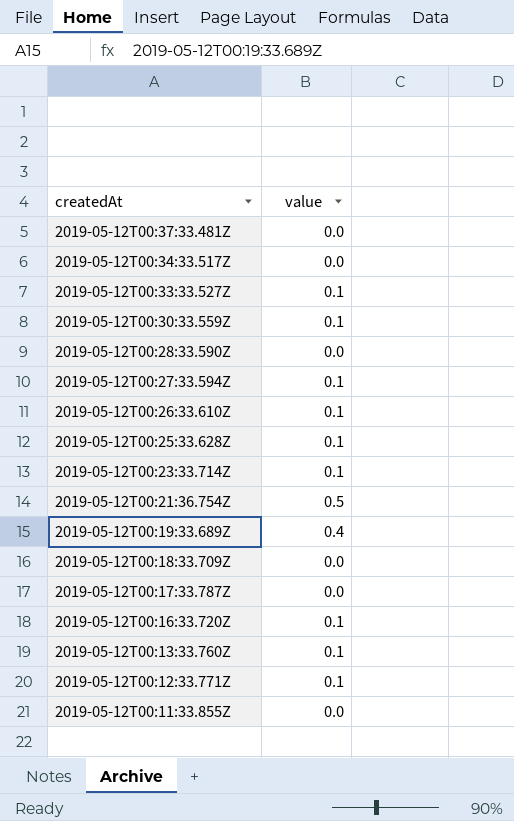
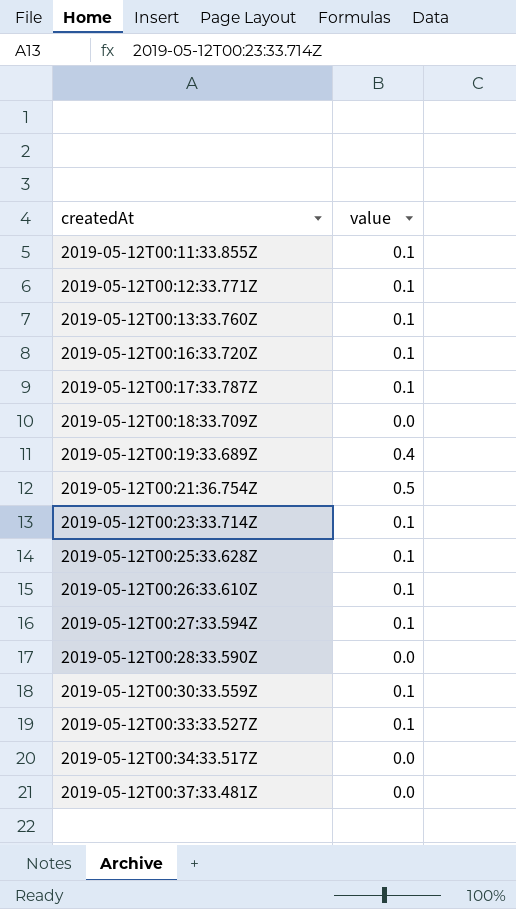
row order: createdAt descending -> createdAt ascending
2019-05-12T00:11:33.855Z | value: 0.0 -> 0.1
2019-05-12T00:17:33.787Z | value: 0.0 -> 0.1

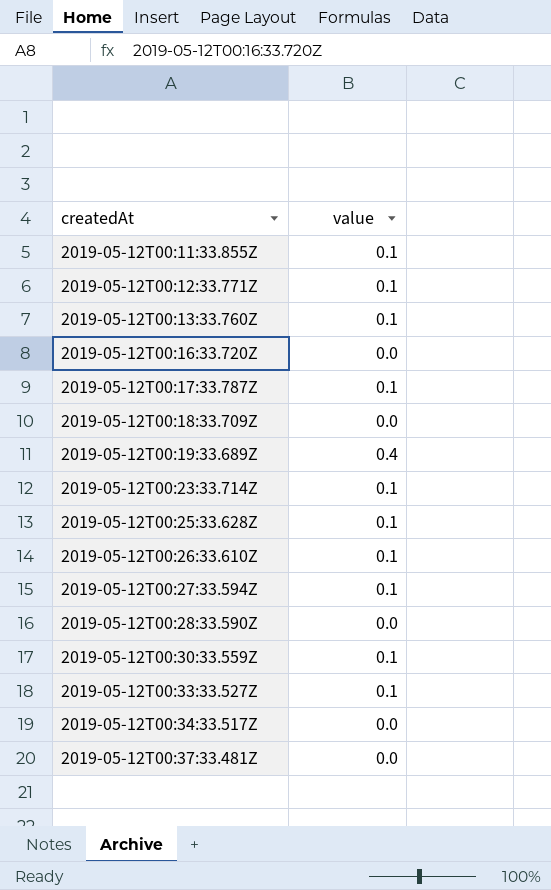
row 2019-05-12T00:21:36.754Z: 0.5 -> none
2019-05-12T00:16:33.720Z | value: 0.1 -> 0.0

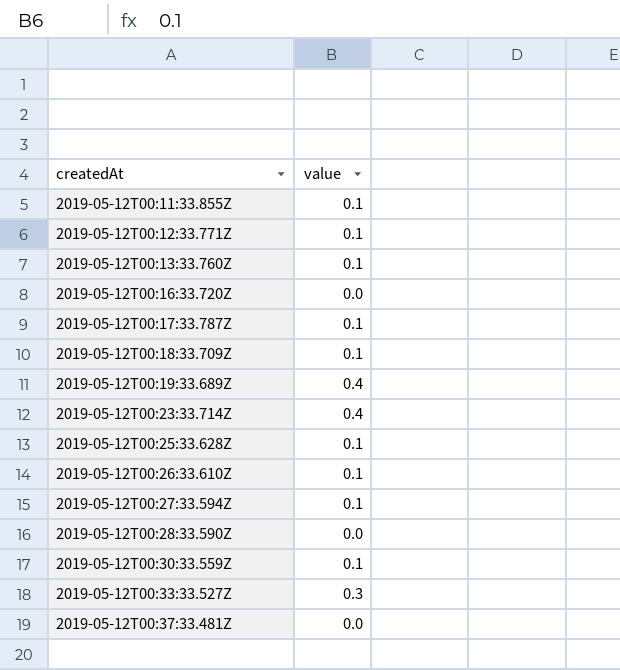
row 2019-05-12T00:34:33.517Z: 0.0 -> none
2019-05-12T00:18:33.709Z | value: 0.0 -> 0.1
2019-05-12T00:23:33.714Z | value: 0.1 -> 0.4
2019-05-12T00:33:33.527Z | value: 0.1 -> 0.3

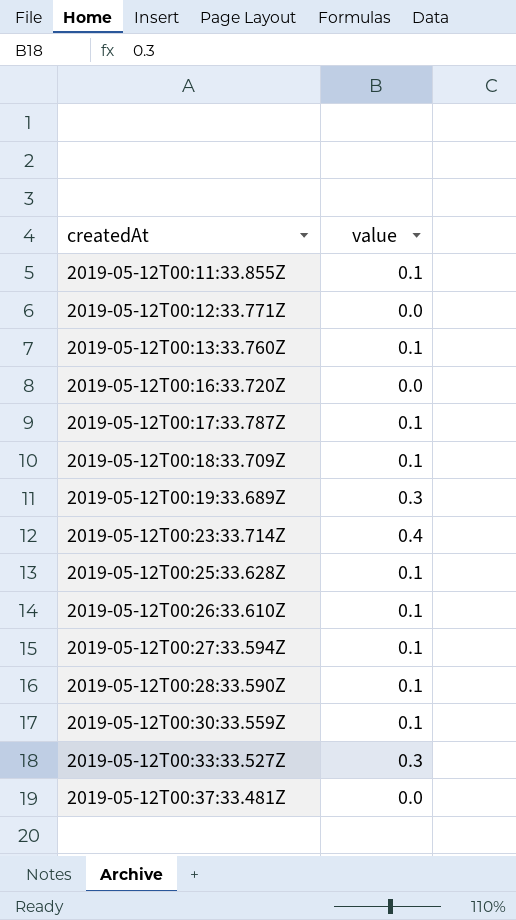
2019-05-12T00:12:33.771Z | value: 0.1 -> 0.0
2019-05-12T00:19:33.689Z | value: 0.4 -> 0.3
2019-05-12T00:28:33.590Z | value: 0.0 -> 0.1

